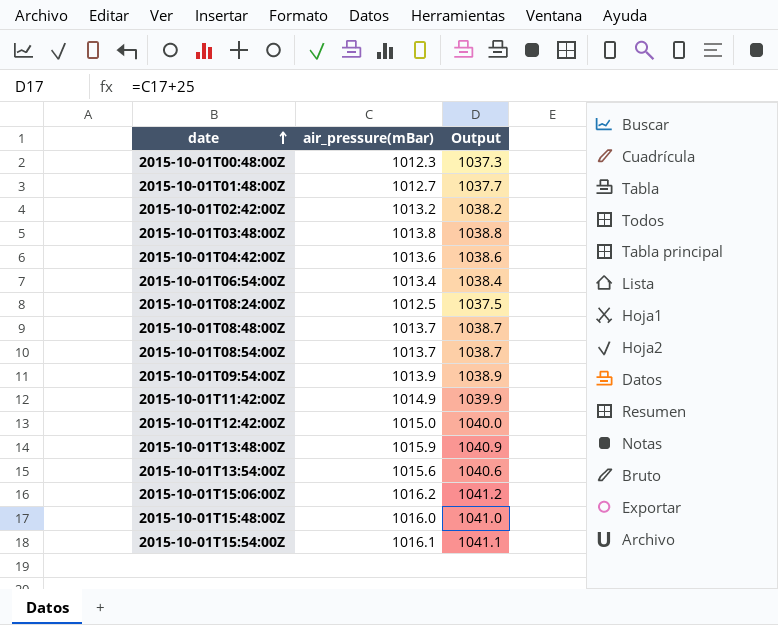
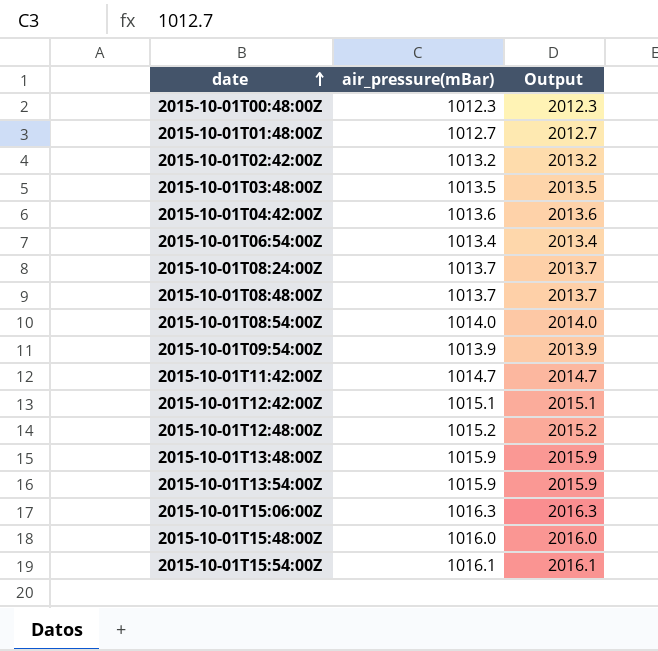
column Output | formula: [air_pressure(mBar)] + 25 -> [air_pressure(mBar)] + 1000
2015-10-01T03:48:00Z | air_pressure(mBar): 1013.8 -> 1013.5
2015-10-01T08:24:00Z | air_pressure(mBar): 1012.5 -> 1013.7
2015-10-01T08:54:00Z | air_pressure(mBar): 1013.7 -> 1014.0
2015-10-01T11:42:00Z | air_pressure(mBar): 1014.9 -> 1014.7
2015-10-01T12:42:00Z | air_pressure(mBar): 1015.0 -> 1015.1
row 2015-10-01T12:48:00Z: none -> 1015.2 | 2015.2
2015-10-01T13:54:00Z | air_pressure(mBar): 1015.6 -> 1015.9
2015-10-01T15:06:00Z | air_pressure(mBar): 1016.2 -> 1016.3

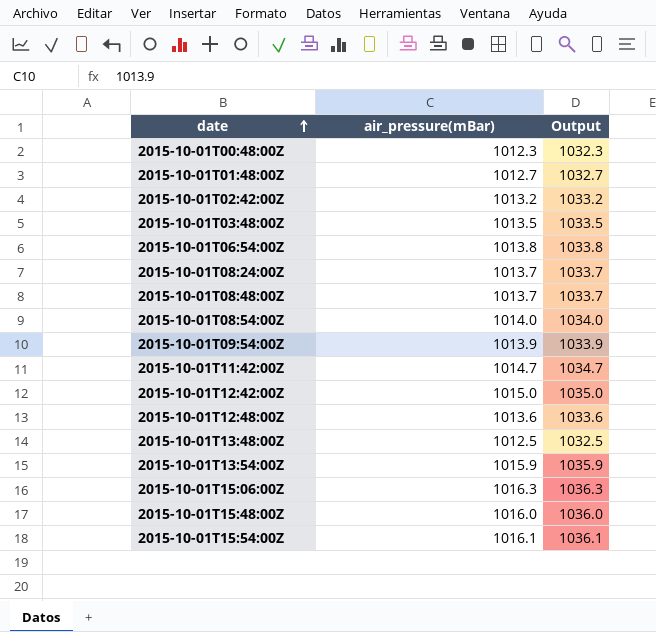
column Output | formula: [air_pressure(mBar)] + 1000 -> [air_pressure(mBar)] + 20
row 2015-10-01T04:42:00Z: 1013.6 | 2013.6 -> none
2015-10-01T06:54:00Z | air_pressure(mBar): 1013.4 -> 1013.8
2015-10-01T12:42:00Z | air_pressure(mBar): 1015.1 -> 1015.0
2015-10-01T12:48:00Z | air_pressure(mBar): 1015.2 -> 1013.6
2015-10-01T13:48:00Z | air_pressure(mBar): 1015.9 -> 1012.5

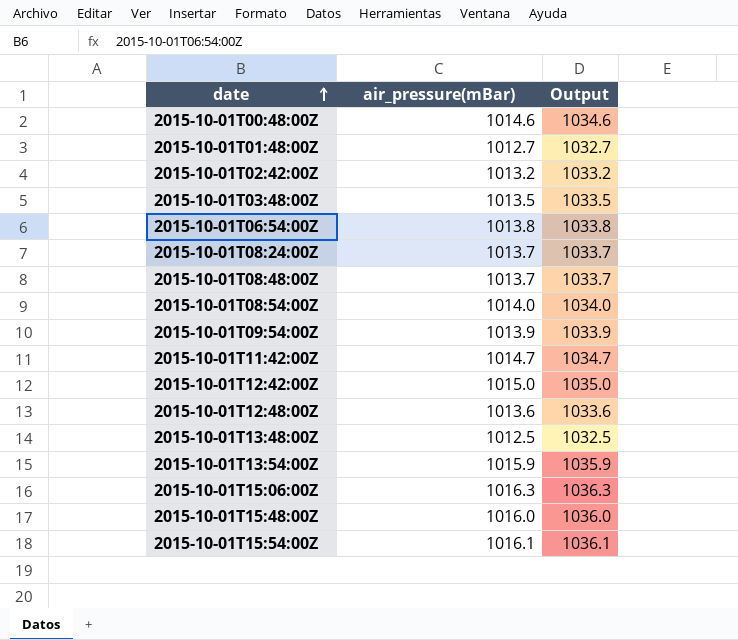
2015-10-01T00:48:00Z | air_pressure(mBar): 1012.3 -> 1014.6
2015-10-01T00:48:00Z | Output: 1032.3 -> 1034.6

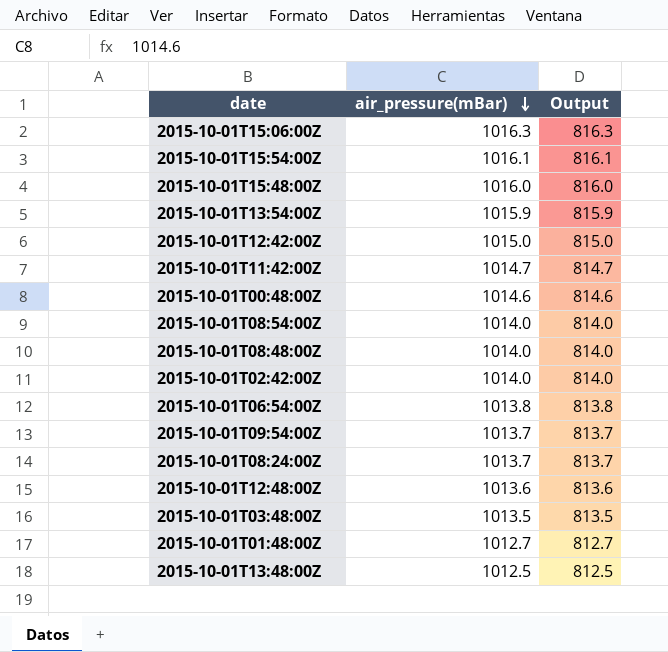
row order: date ascending -> air_pressure(mBar) descending
column Output | formula: [air_pressure(mBar)] + 20 -> [air_pressure(mBar)] - 200
2015-10-01T08:48:00Z | air_pressure(mBar): 1013.7 -> 1014.0
2015-10-01T02:42:00Z | air_pressure(mBar): 1013.2 -> 1014.0
2015-10-01T09:54:00Z | air_pressure(mBar): 1013.9 -> 1013.7

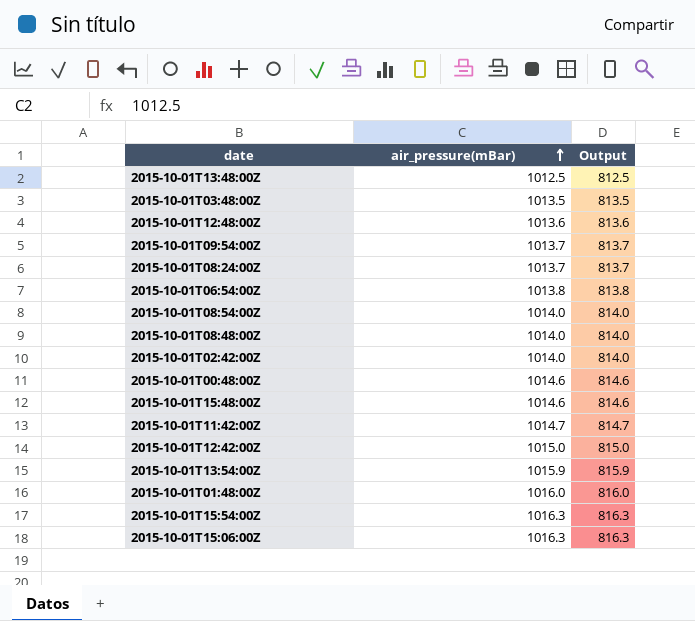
row order: air_pressure(mBar) descending -> air_pressure(mBar) ascending
2015-10-01T15:48:00Z | air_pressure(mBar): 1016.0 -> 1014.6
2015-10-01T15:48:00Z | Output: 816.0 -> 814.6
2015-10-01T01:48:00Z | air_pressure(mBar): 1012.7 -> 1016.0
2015-10-01T01:48:00Z | Output: 812.7 -> 816.0
2015-10-01T15:54:00Z | air_pressure(mBar): 1016.1 -> 1016.3
2015-10-01T15:54:00Z | Output: 816.1 -> 816.3

